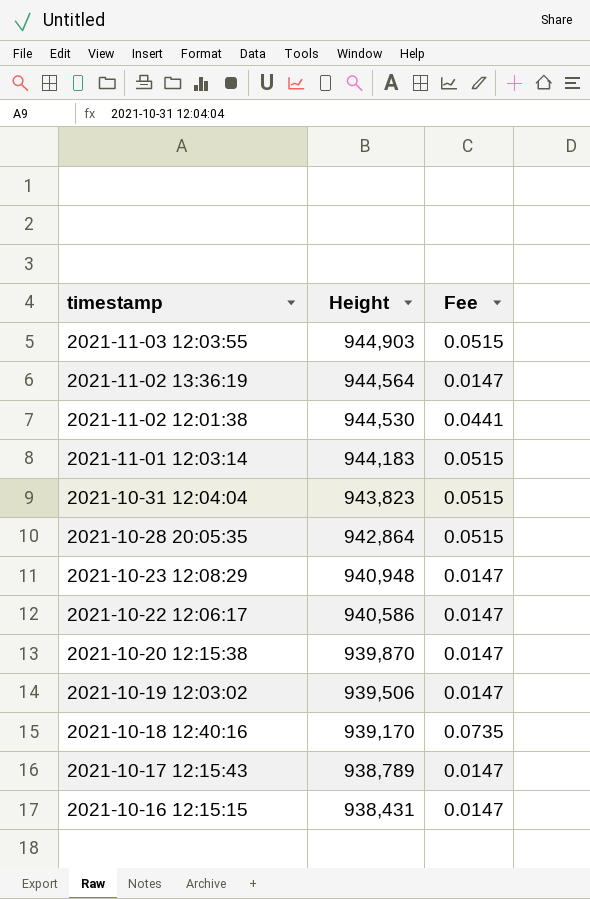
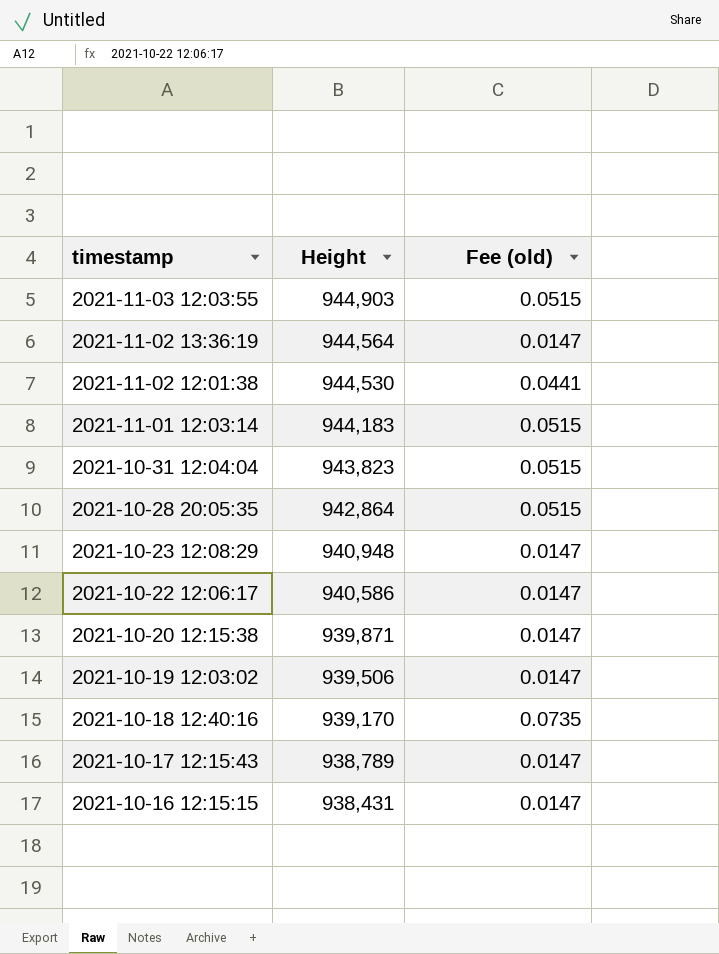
column name: Fee -> Fee (old)
2021-10-20 12:15:38 | Height: 939,870 -> 939,871

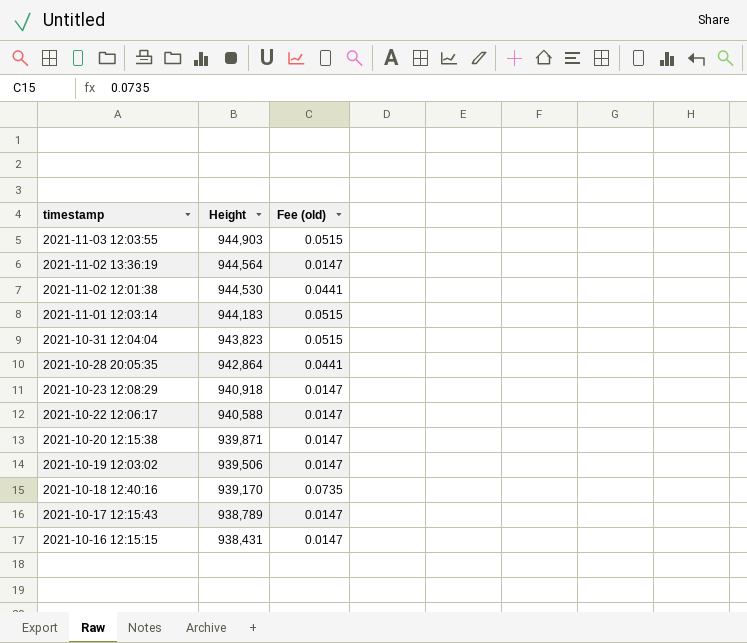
2021-10-28 20:05:35 | Fee (old): 0.0515 -> 0.0441
2021-10-23 12:08:29 | Height: 940,948 -> 940,918
2021-10-22 12:06:17 | Height: 940,586 -> 940,588

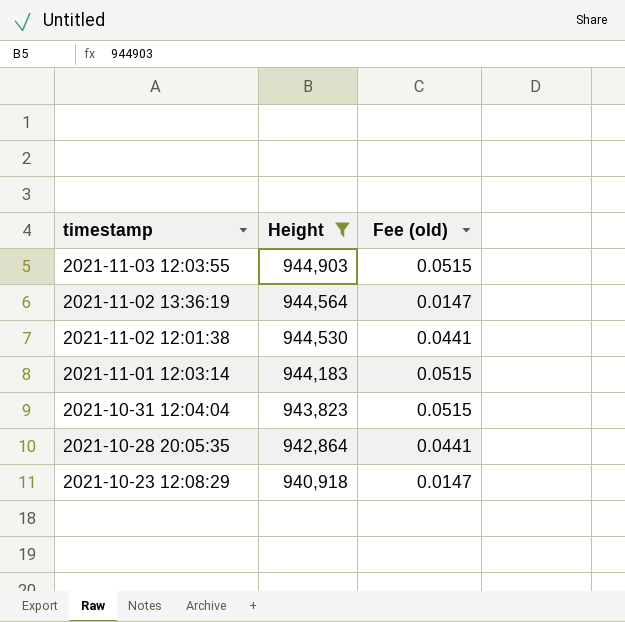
filter: none -> Height >= 940,918

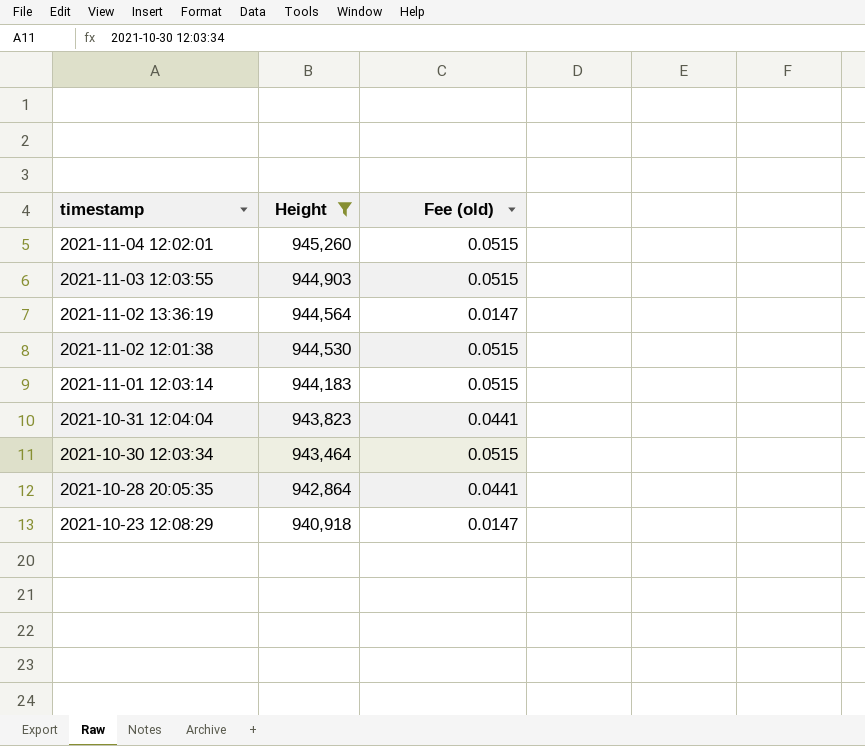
row 2021-11-04 12:02:01: none -> 945,260 | 0.0515
2021-11-02 12:01:38 | Fee (old): 0.0441 -> 0.0515
2021-10-31 12:04:04 | Fee (old): 0.0515 -> 0.0441
row 2021-10-30 12:03:34: none -> 943,464 | 0.0515

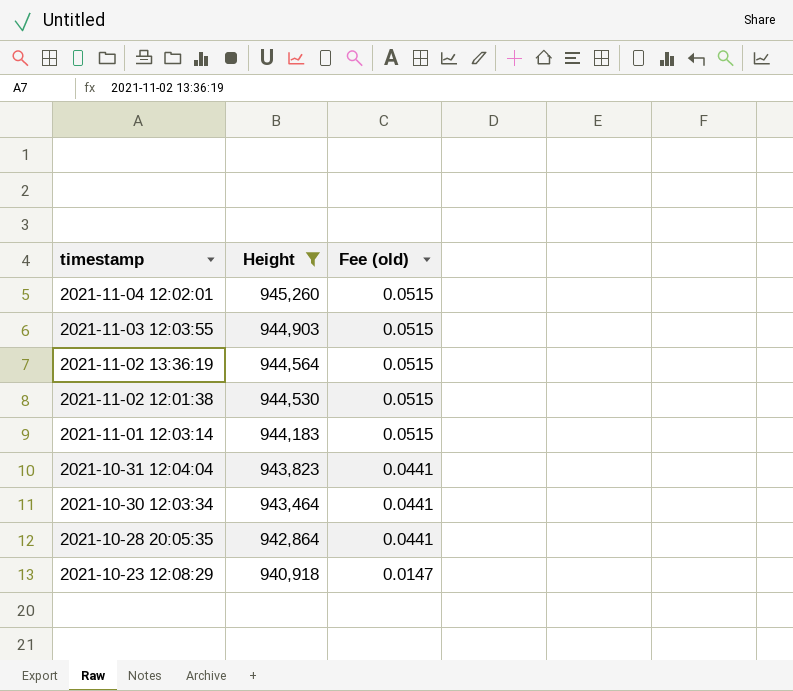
2021-11-02 13:36:19 | Fee (old): 0.0147 -> 0.0515
2021-10-30 12:03:34 | Fee (old): 0.0515 -> 0.0441

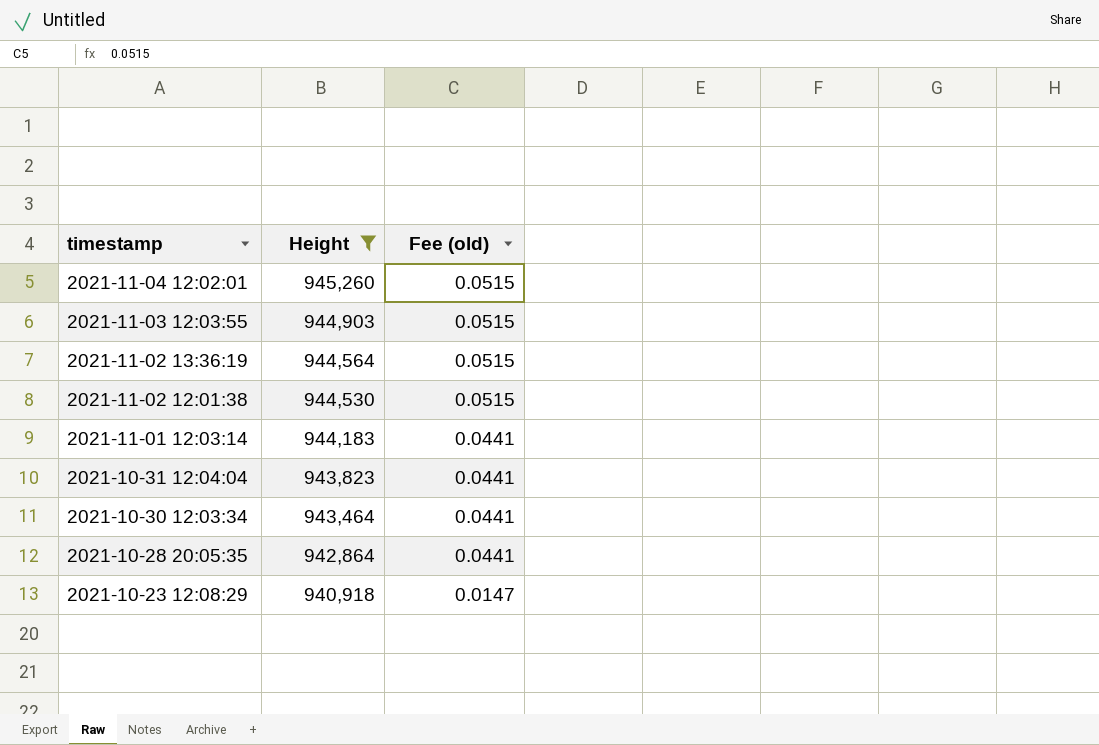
2021-11-01 12:03:14 | Fee (old): 0.0515 -> 0.0441

